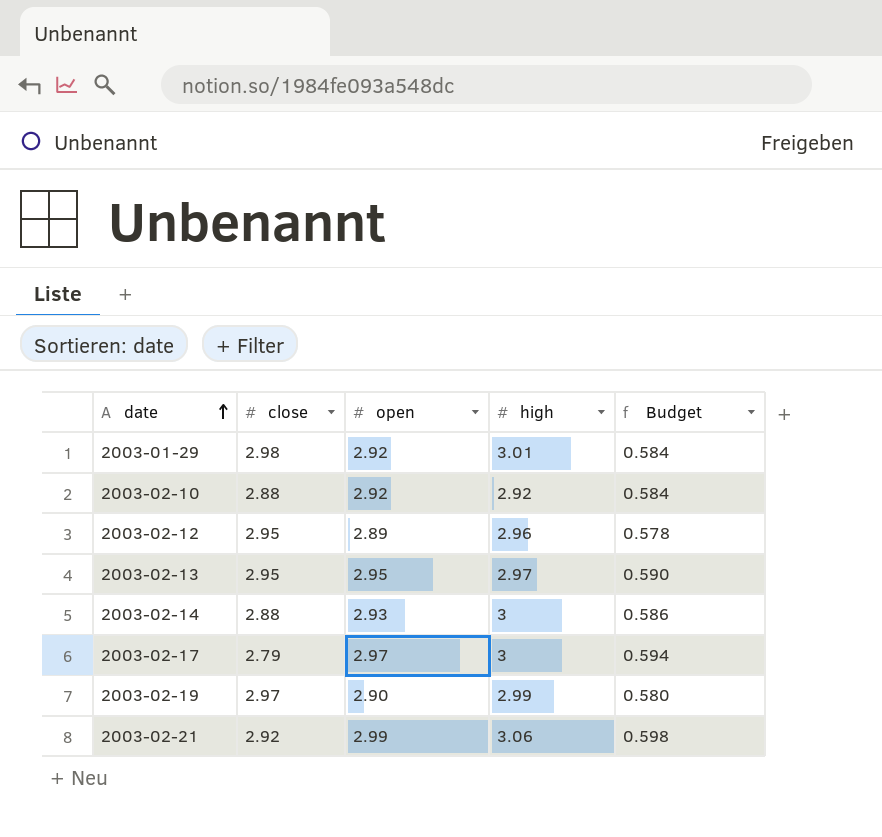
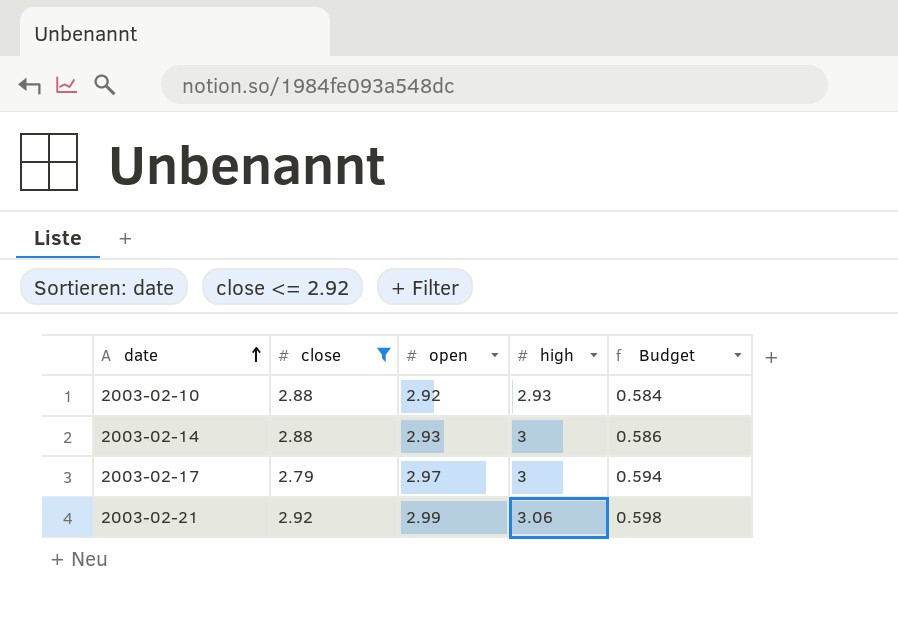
filter: none -> close <= 2.92
2003-02-10 | high: 2.92 -> 2.93

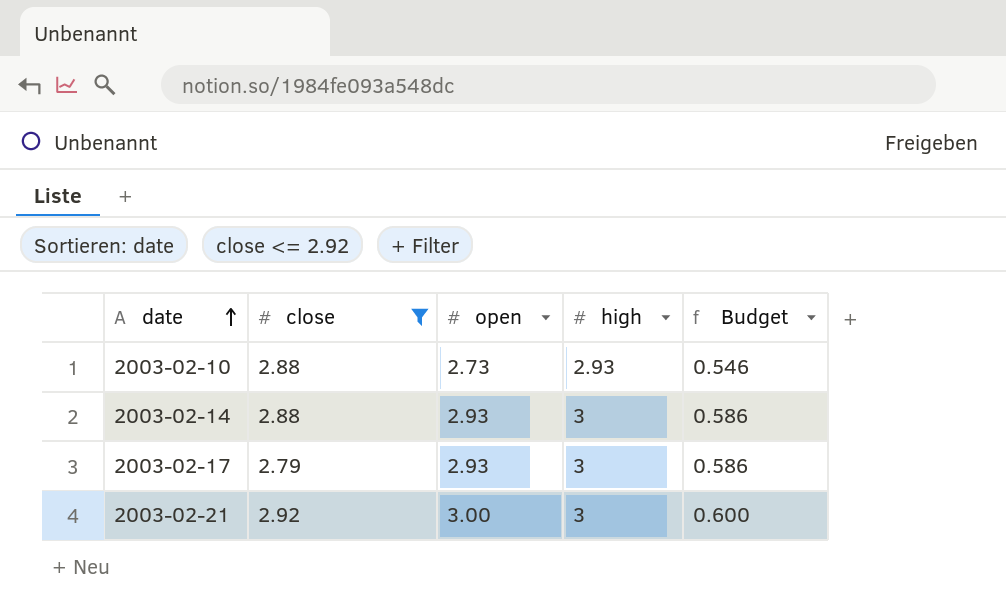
2003-02-10 | open: 2.92 -> 2.73
2003-02-10 | Budget: 0.584 -> 0.546
2003-02-17 | open: 2.97 -> 2.93
2003-02-17 | Budget: 0.594 -> 0.586
2003-02-21 | open: 2.99 -> 3.00
2003-02-21 | high: 3.06 -> 3
2003-02-21 | Budget: 0.598 -> 0.600

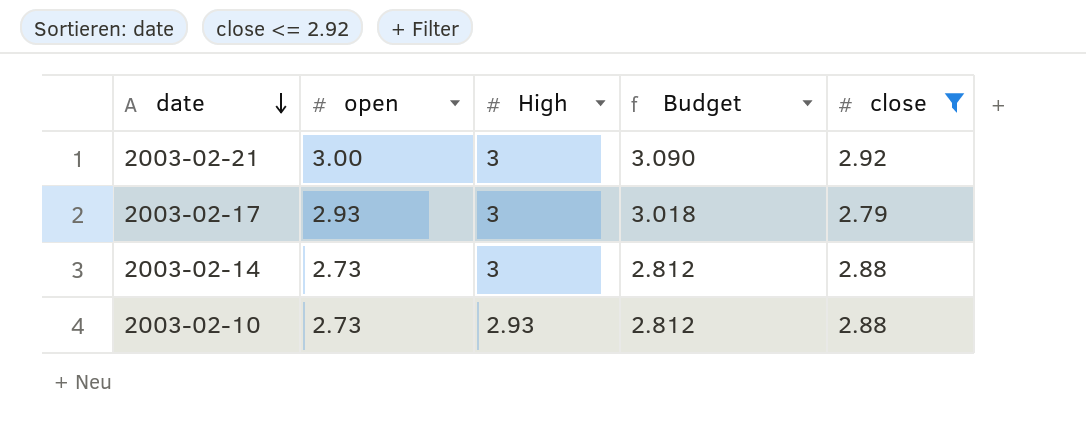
row order: date ascending -> date descending
column name: high -> High
column Budget | formula: [open] * 0.2 -> [open] * 1.03
column close | position: 2 -> 5
2003-02-14 | open: 2.93 -> 2.73

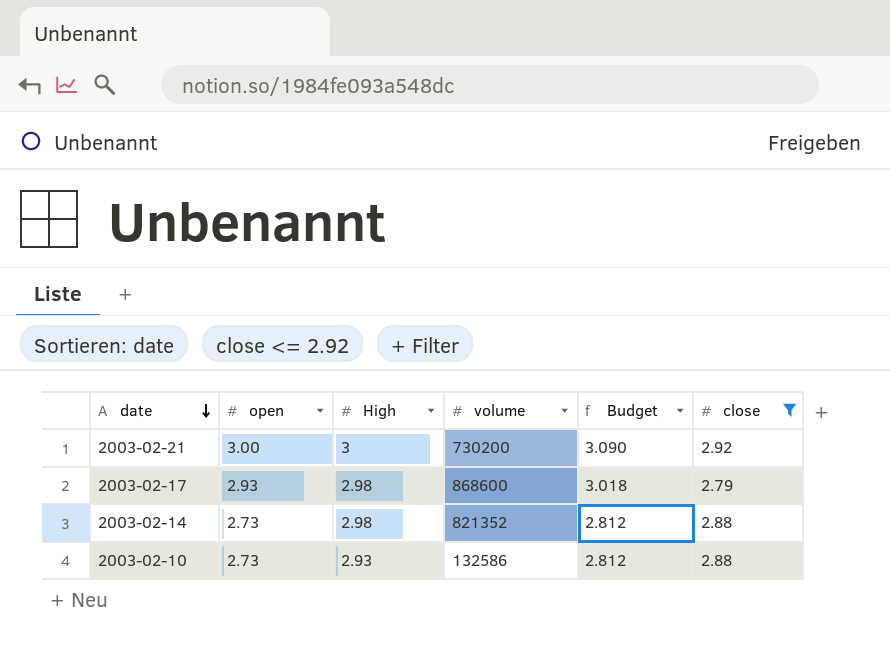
column volume | position: none -> 4
2003-02-17 | High: 3 -> 2.98
2003-02-14 | High: 3 -> 2.98

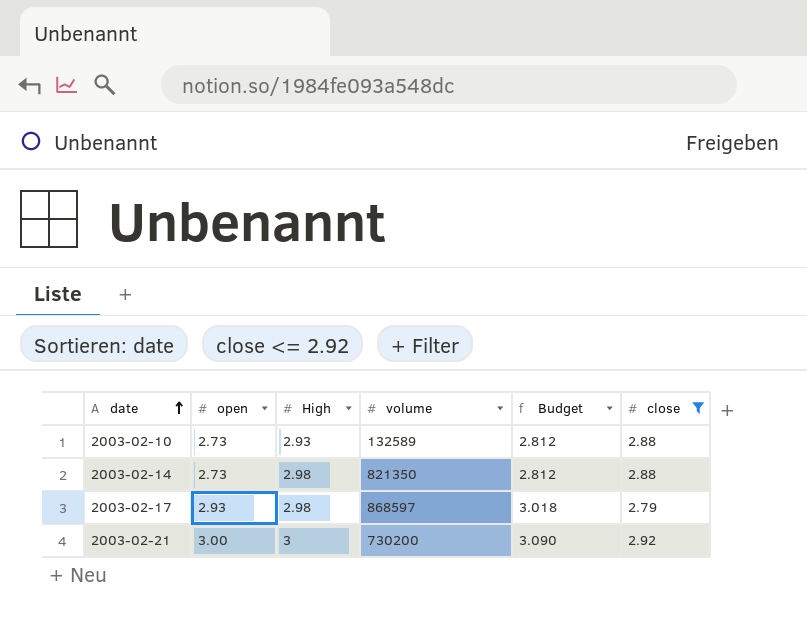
row order: date descending -> date ascending
2003-02-10 | volume: 132586 -> 132589
2003-02-14 | volume: 821352 -> 821350
2003-02-17 | volume: 868600 -> 868597

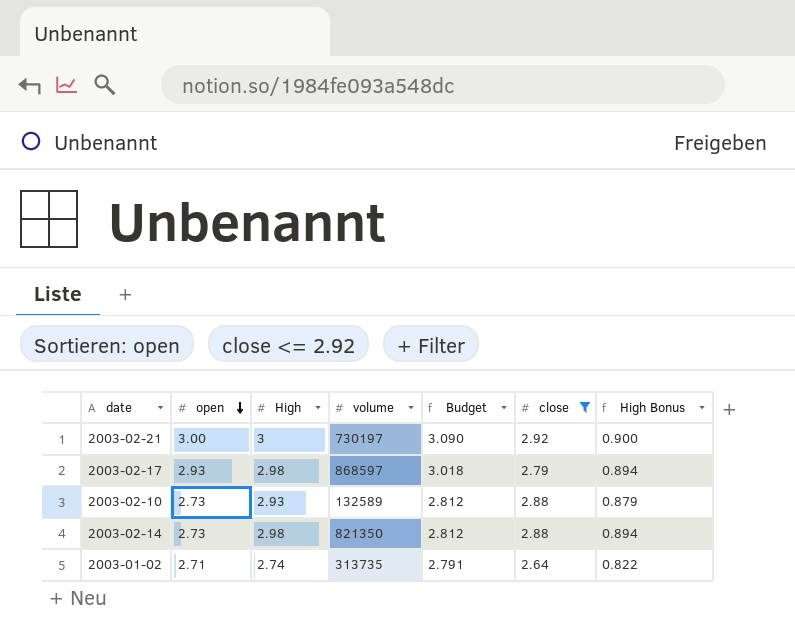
row order: date ascending -> open descending
column High Bonus | formula: none -> [High] * 0.3
2003-02-21 | volume: 730200 -> 730197
row 2003-01-02: none -> 2.71 | 2.74 | 313735 | 2.791 | 2.64 | 0.822

